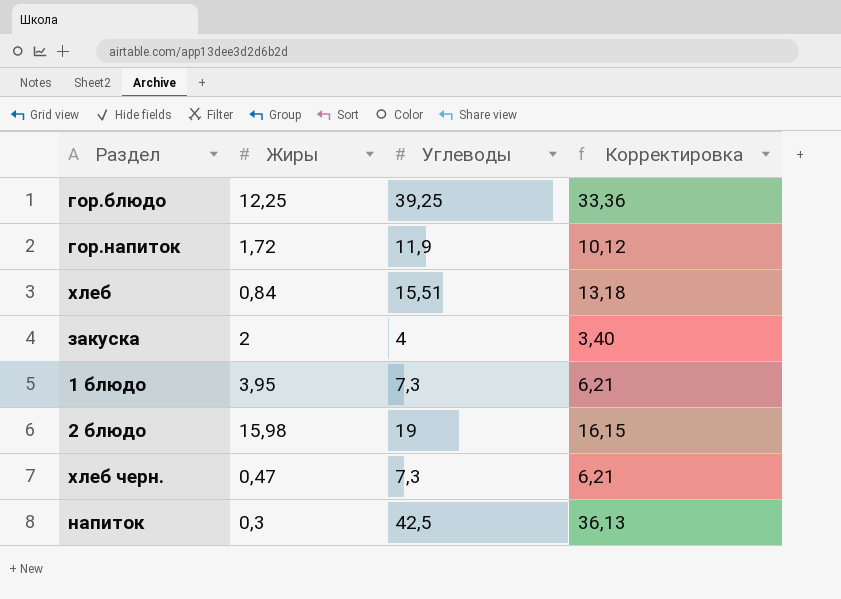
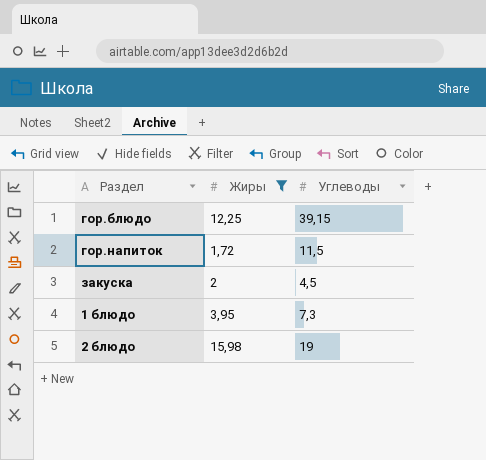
filter: none -> Жиры >= 1,72
column Корректировка | formula: [Углеводы] * 0,85 -> none
гор.блюдо | Углеводы: 39,25 -> 39,15
гор.напиток | Углеводы: 11,9 -> 11,5
закуска | Углеводы: 4 -> 4,5

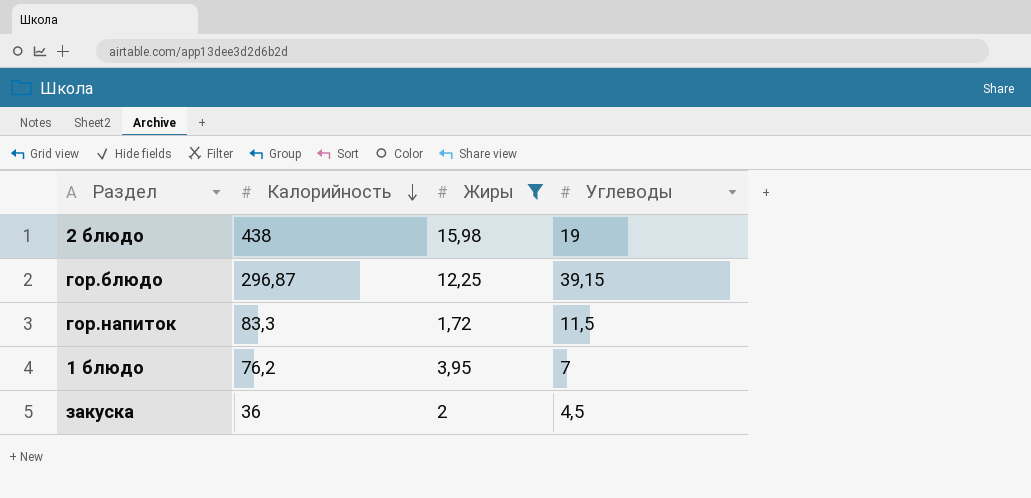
row order: none -> Калорийность descending
column Калорийность | position: none -> 2
1 блюдо | Углеводы: 7,3 -> 7

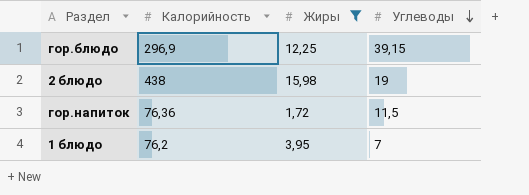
row order: Калорийность descending -> Углеводы descending
row закуска: 36 | 2 | 4,5 -> none
гор.блюдо | Калорийность: 296,87 -> 296,9
гор.напиток | Калорийность: 83,3 -> 76,36

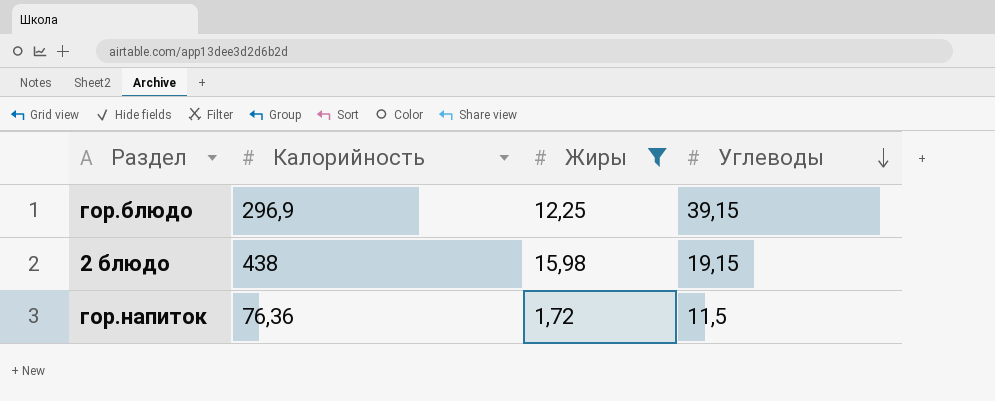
row 1 блюдо: 76,2 | 3,95 | 7 -> none
2 блюдо | Углеводы: 19 -> 19,15

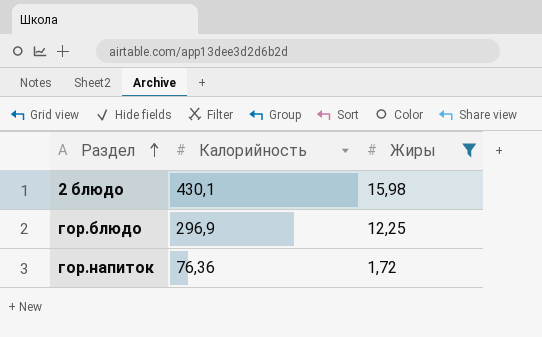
row order: Углеводы descending -> Раздел ascending
column Углеводы | position: 4 -> none
2 блюдо | Калорийность: 438 -> 430,1

